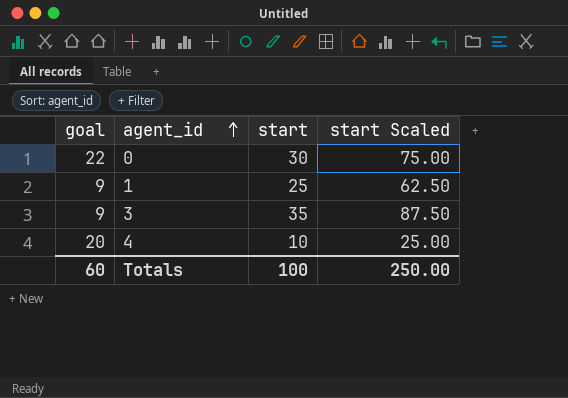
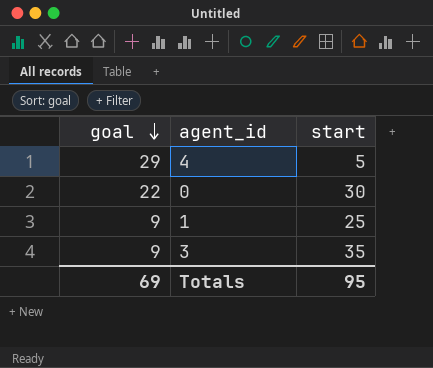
row order: agent_id ascending -> goal descending
column start Scaled | formula: [start] * 2.5 -> none
4 | goal: 20 -> 29
4 | start: 10 -> 5
Totals | goal: 60 -> 69
Totals | start: 100 -> 95

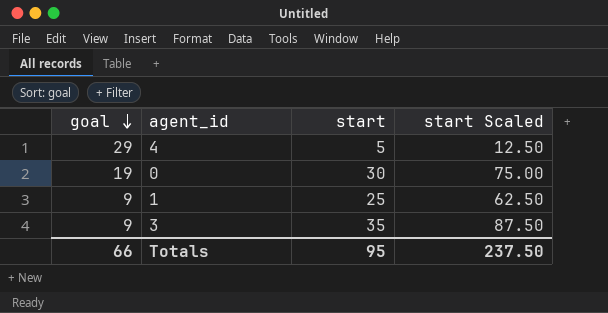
column start Scaled | formula: none -> [start] * 2.5
0 | goal: 22 -> 19
Totals | goal: 69 -> 66

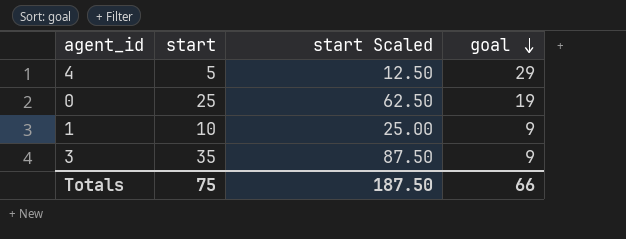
column goal | position: 1 -> 4
0 | start: 30 -> 25
0 | start Scaled: 75.00 -> 62.50
1 | start: 25 -> 10
1 | start Scaled: 62.50 -> 25.00
Totals | start: 95 -> 75
Totals | start Scaled: 237.50 -> 187.50

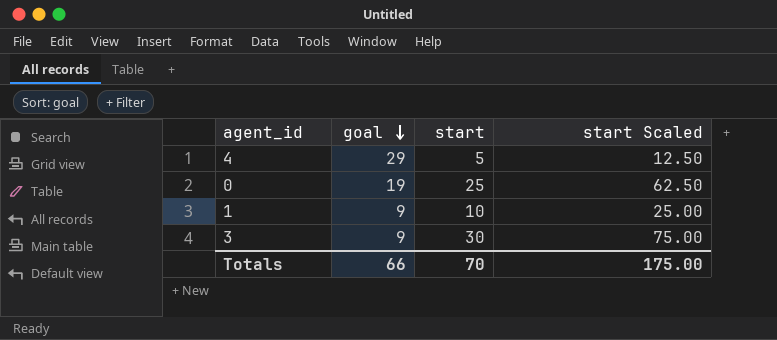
column goal | position: 4 -> 2
3 | start: 35 -> 30
3 | start Scaled: 87.50 -> 75.00
Totals | start: 75 -> 70
Totals | start Scaled: 187.50 -> 175.00

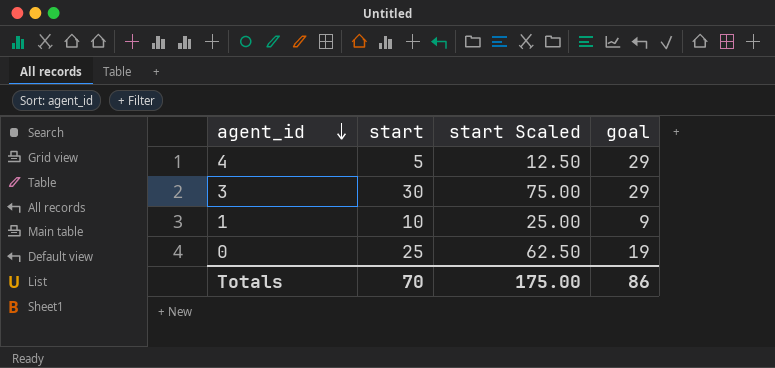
row order: goal descending -> agent_id descending
column goal | position: 2 -> 4
3 | goal: 9 -> 29
Totals | goal: 66 -> 86

